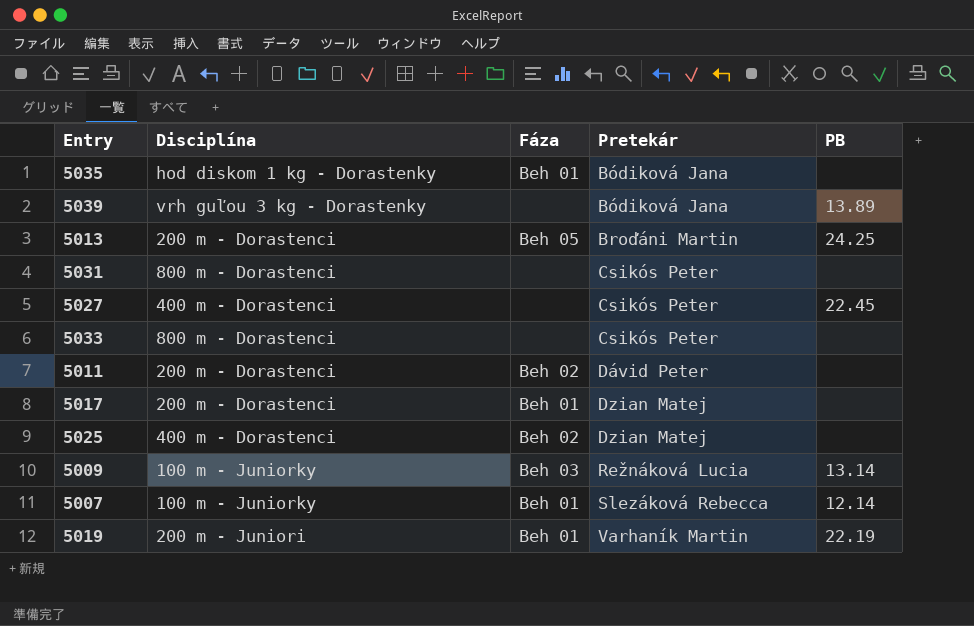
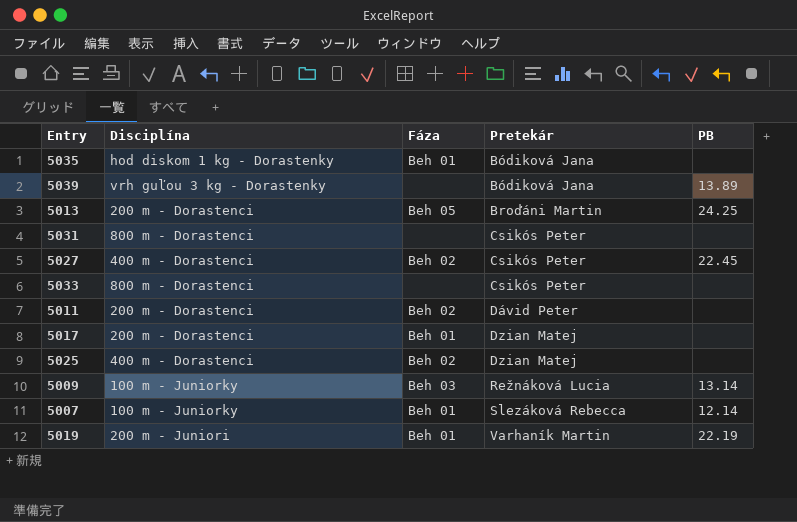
5027 | Fáza: none -> Beh 02

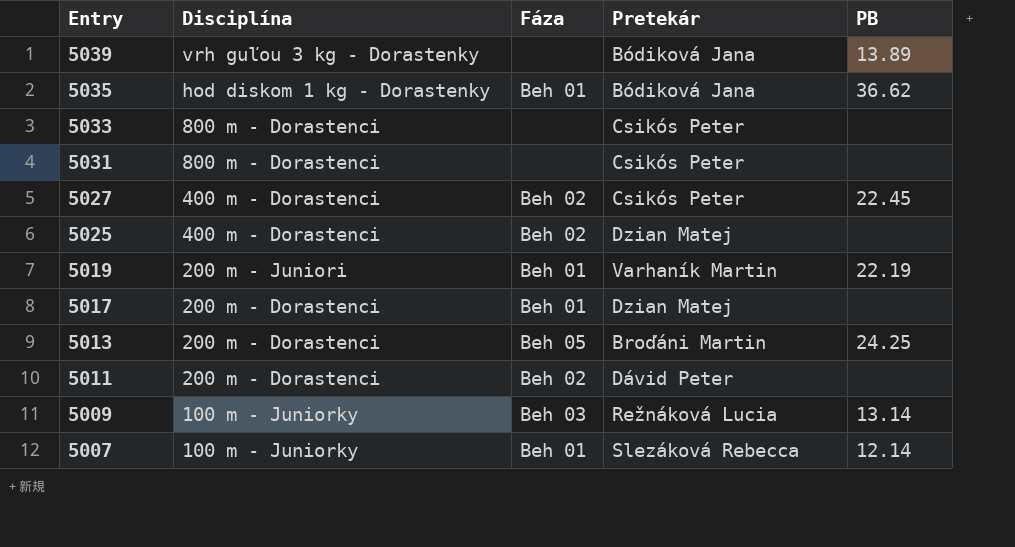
row order: Pretekár ascending -> Entry descending
5035 | PB: none -> 36.62

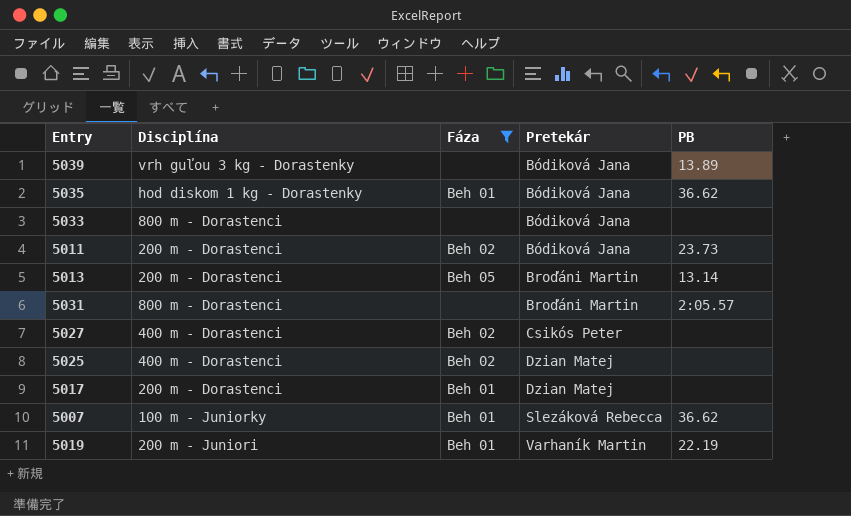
filter: none -> Fáza != Beh 03
row order: Entry descending -> Pretekár ascending
5033 | Pretekár: Csikós Peter -> Bódiková Jana
5011 | Pretekár: Dávid Peter -> Bódiková Jana
5011 | PB: none -> 23.73
5013 | PB: 24.25 -> 13.14
5031 | Pretekár: Csikós Peter -> Broďáni Martin
5031 | PB: none -> 2:05.57
5027 | PB: 22.45 -> none
5007 | PB: 12.14 -> 36.62

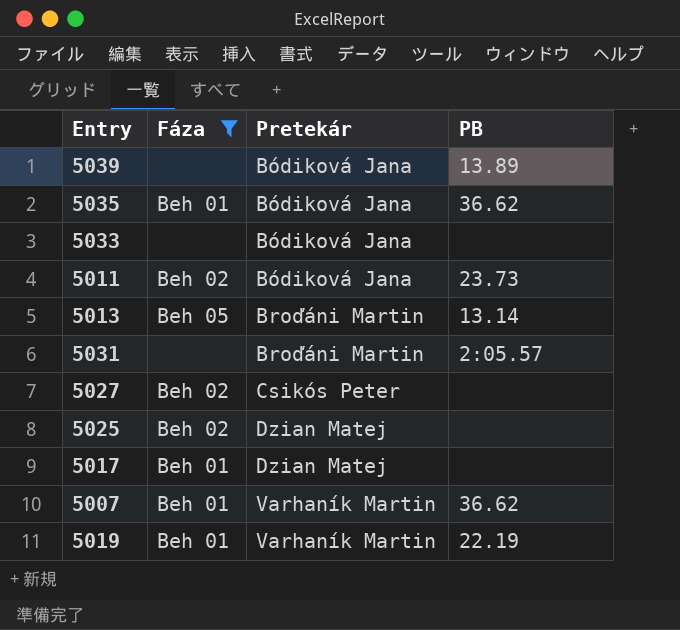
column Disciplína | position: 2 -> none
5007 | Pretekár: Slezáková Rebecca -> Varhaník Martin

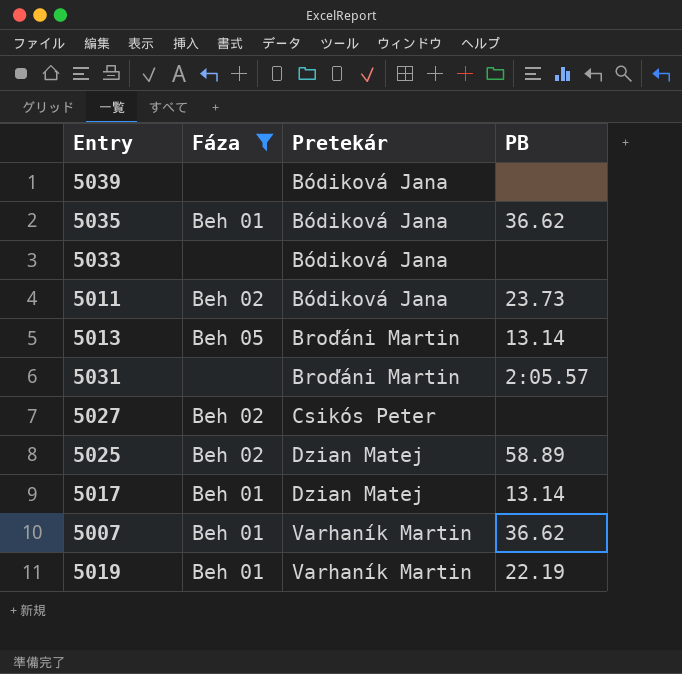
5039 | PB: 13.89 -> none
5025 | PB: none -> 58.89
5017 | PB: none -> 13.14

